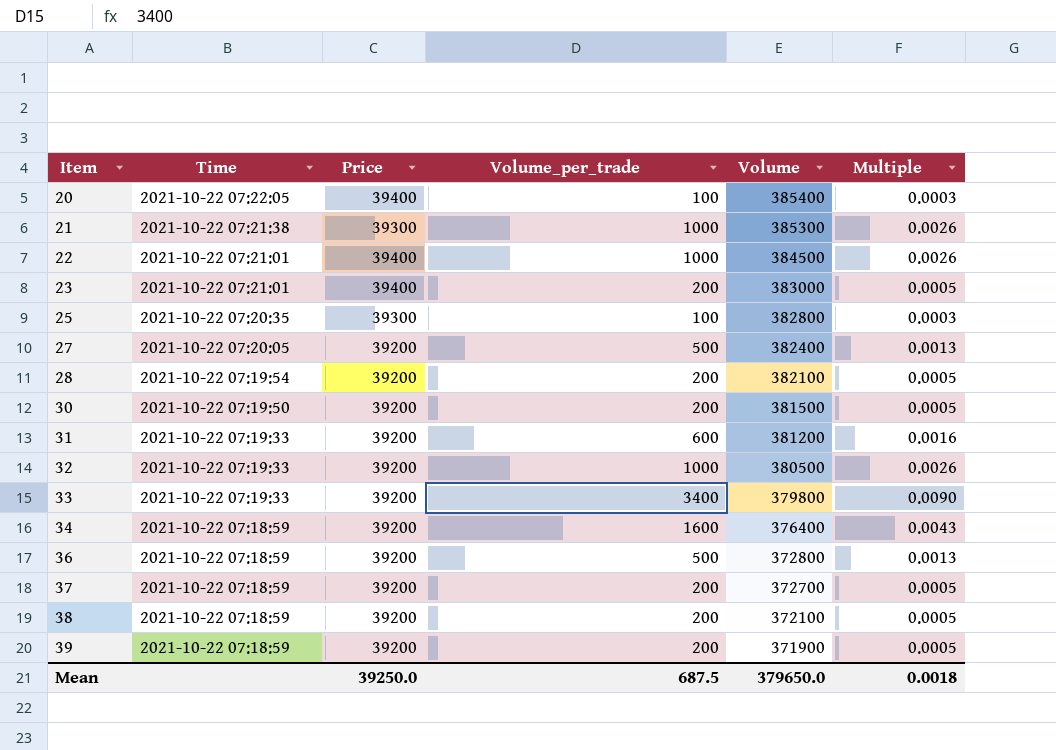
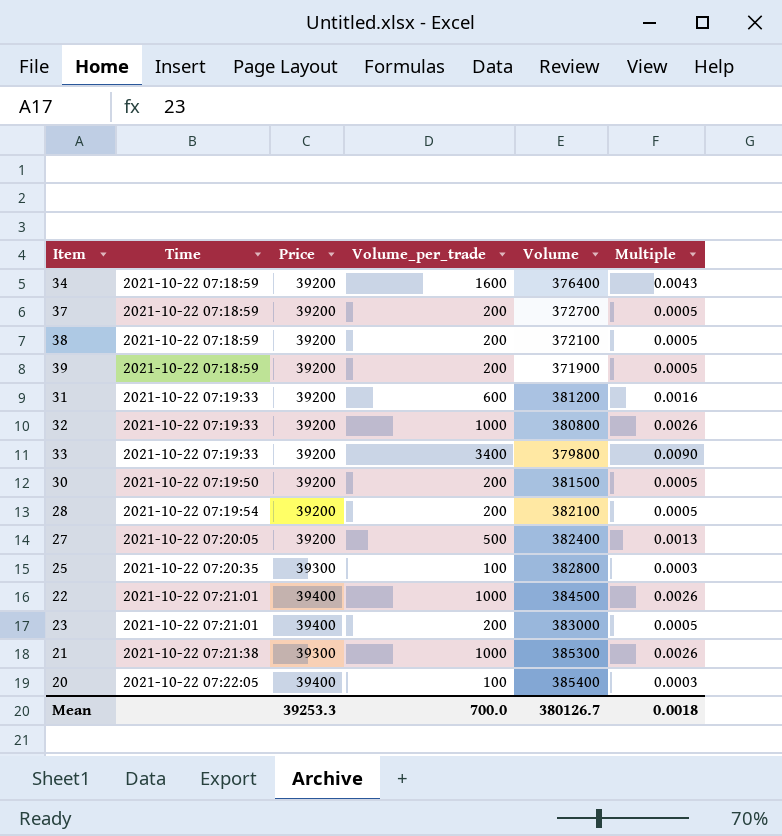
row order: Item ascending -> Time ascending
row 36: 2021-10-22 07:18:59 | 39200 | 500 | 372800 | 0.0013 -> none
32 | Volume: 380500 -> 380800
Mean | Price: 39250.0 -> 39253.3
Mean | Volume_per_trade: 687.5 -> 700.0
Mean | Volume: 379650.0 -> 380126.7

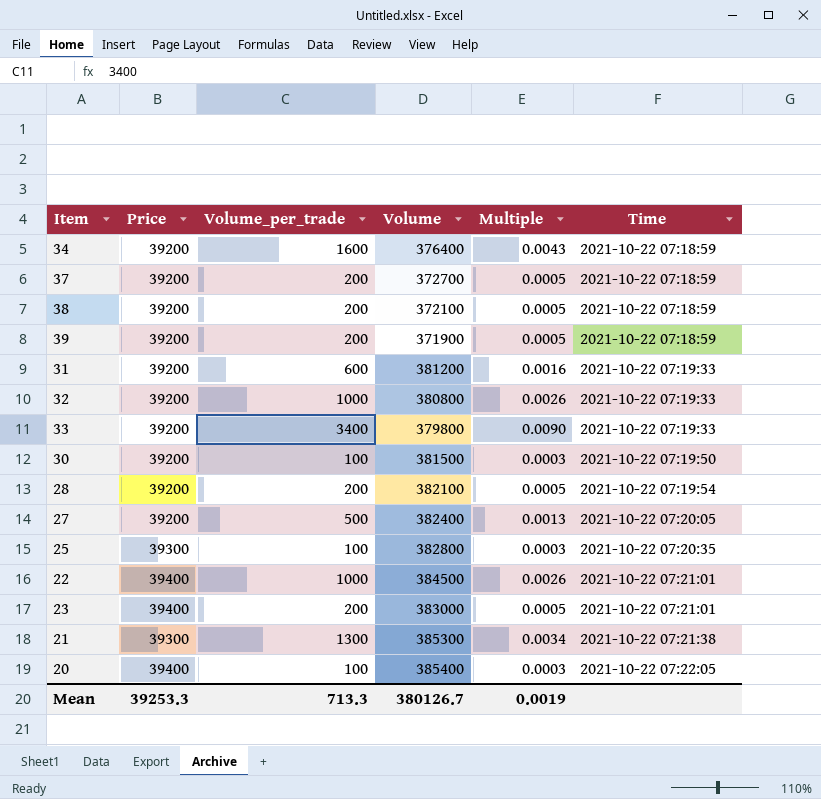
column Time | position: 2 -> 6
30 | Volume_per_trade: 200 -> 100
30 | Multiple: 0.0005 -> 0.0003
21 | Volume_per_trade: 1000 -> 1300
21 | Multiple: 0.0026 -> 0.0034
Mean | Volume_per_trade: 700.0 -> 713.3
Mean | Multiple: 0.0018 -> 0.0019

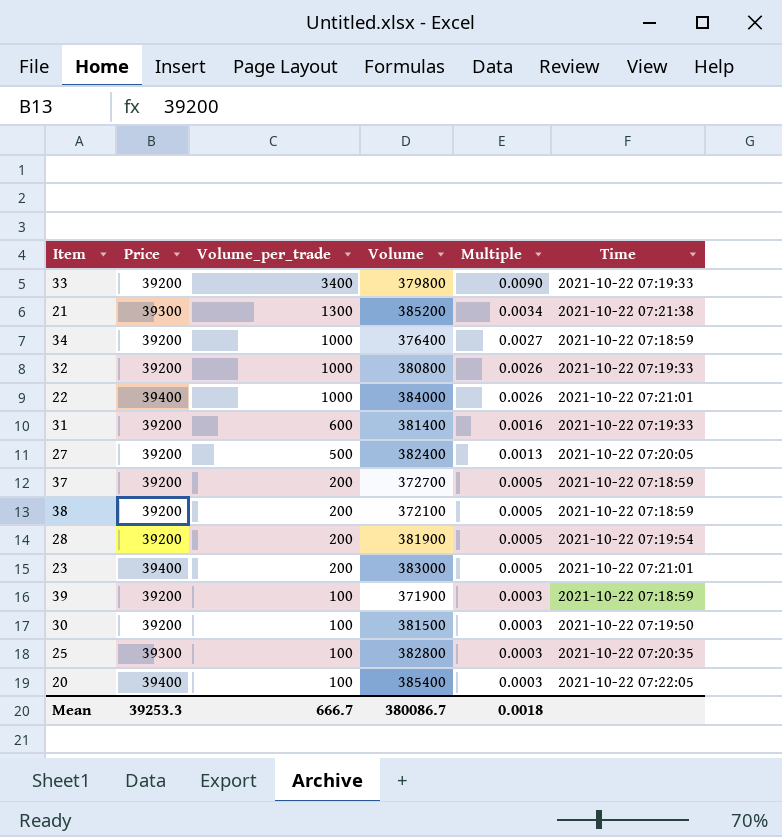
row order: Time ascending -> Volume_per_trade descending
21 | Volume: 385300 -> 385200
34 | Volume_per_trade: 1600 -> 1000
34 | Multiple: 0.0043 -> 0.0027
22 | Volume: 384500 -> 384000
31 | Volume: 381200 -> 381400
28 | Volume: 382100 -> 381900
39 | Volume_per_trade: 200 -> 100
39 | Multiple: 0.0005 -> 0.0003
Mean | Volume_per_trade: 713.3 -> 666.7
Mean | Volume: 380126.7 -> 380086.7
Mean | Multiple: 0.0019 -> 0.0018

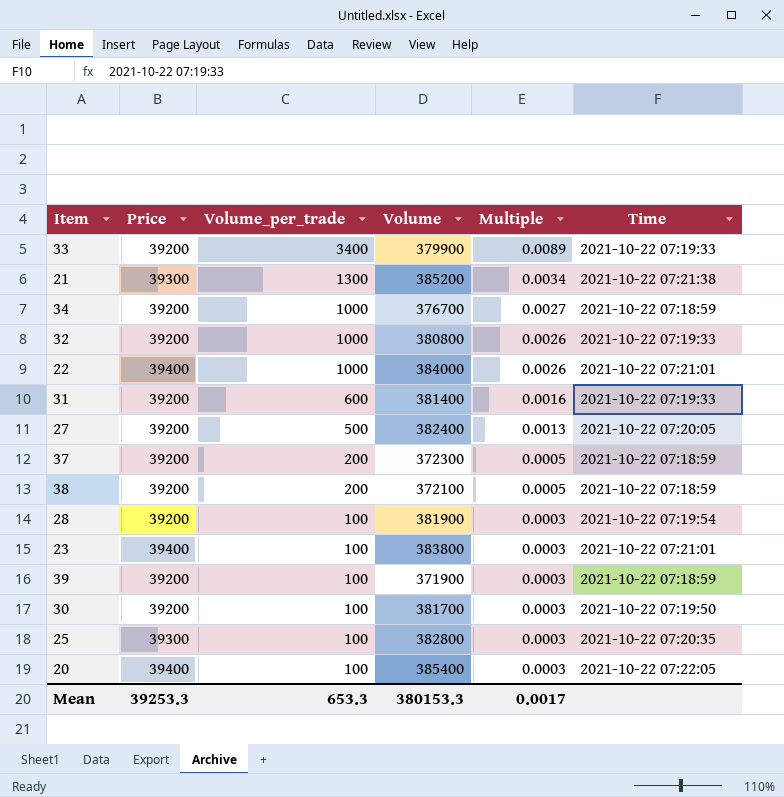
33 | Volume: 379800 -> 379900
33 | Multiple: 0.0090 -> 0.0089
34 | Volume: 376400 -> 376700
37 | Volume: 372700 -> 372300
28 | Volume_per_trade: 200 -> 100
28 | Multiple: 0.0005 -> 0.0003
23 | Volume_per_trade: 200 -> 100
23 | Volume: 383000 -> 383800
23 | Multiple: 0.0005 -> 0.0003
30 | Volume: 381500 -> 381700
Mean | Volume_per_trade: 666.7 -> 653.3
Mean | Volume: 380086.7 -> 380153.3
Mean | Multiple: 0.0018 -> 0.0017

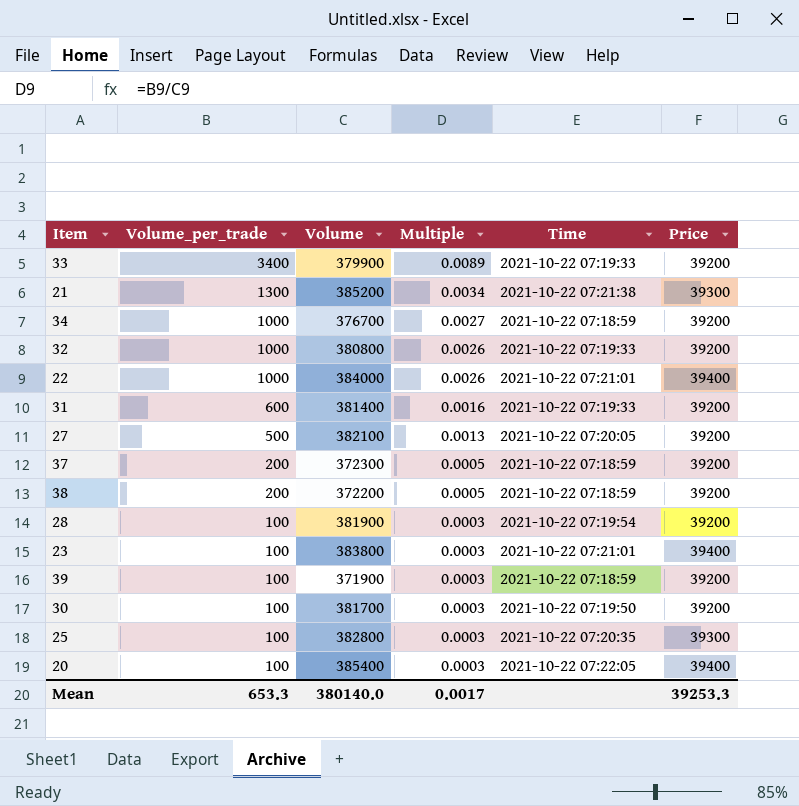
column Price | position: 2 -> 6
27 | Volume: 382400 -> 382100
38 | Volume: 372100 -> 372200
Mean | Volume: 380153.3 -> 380140.0

